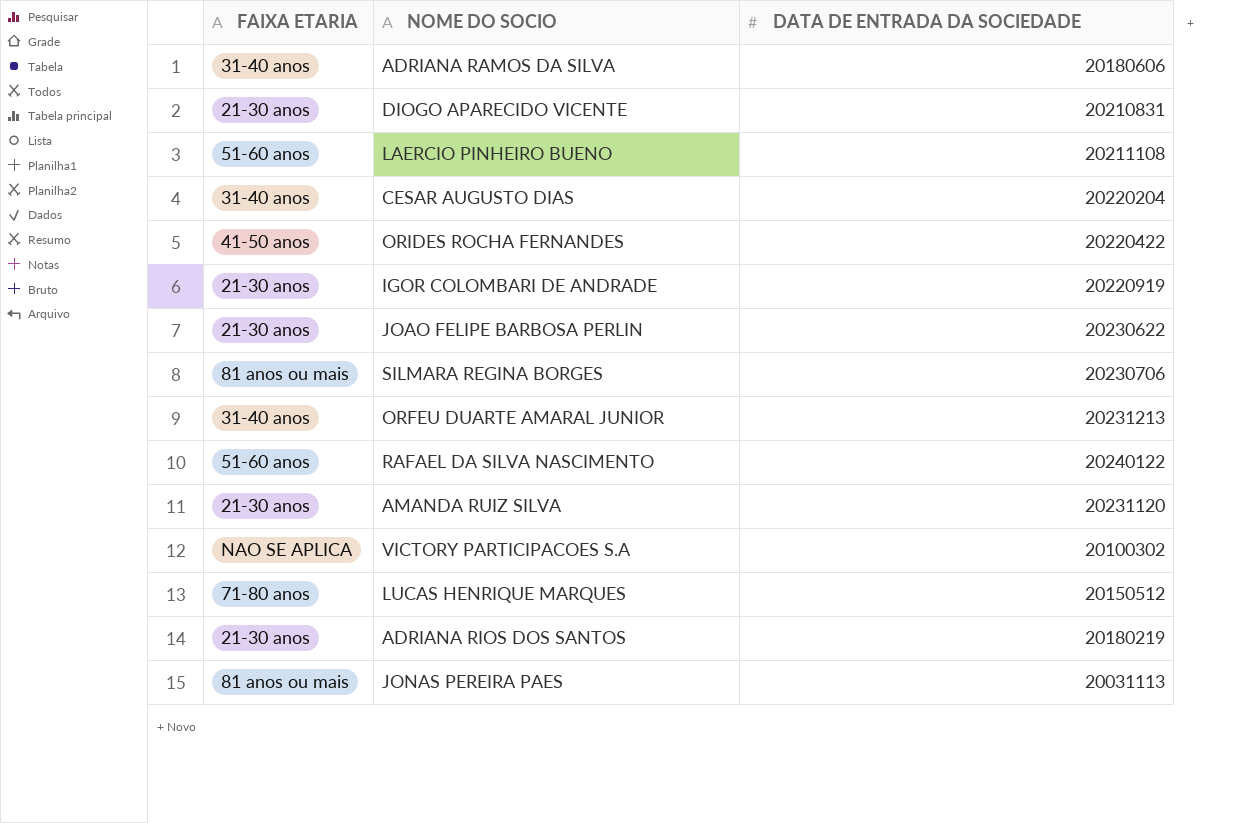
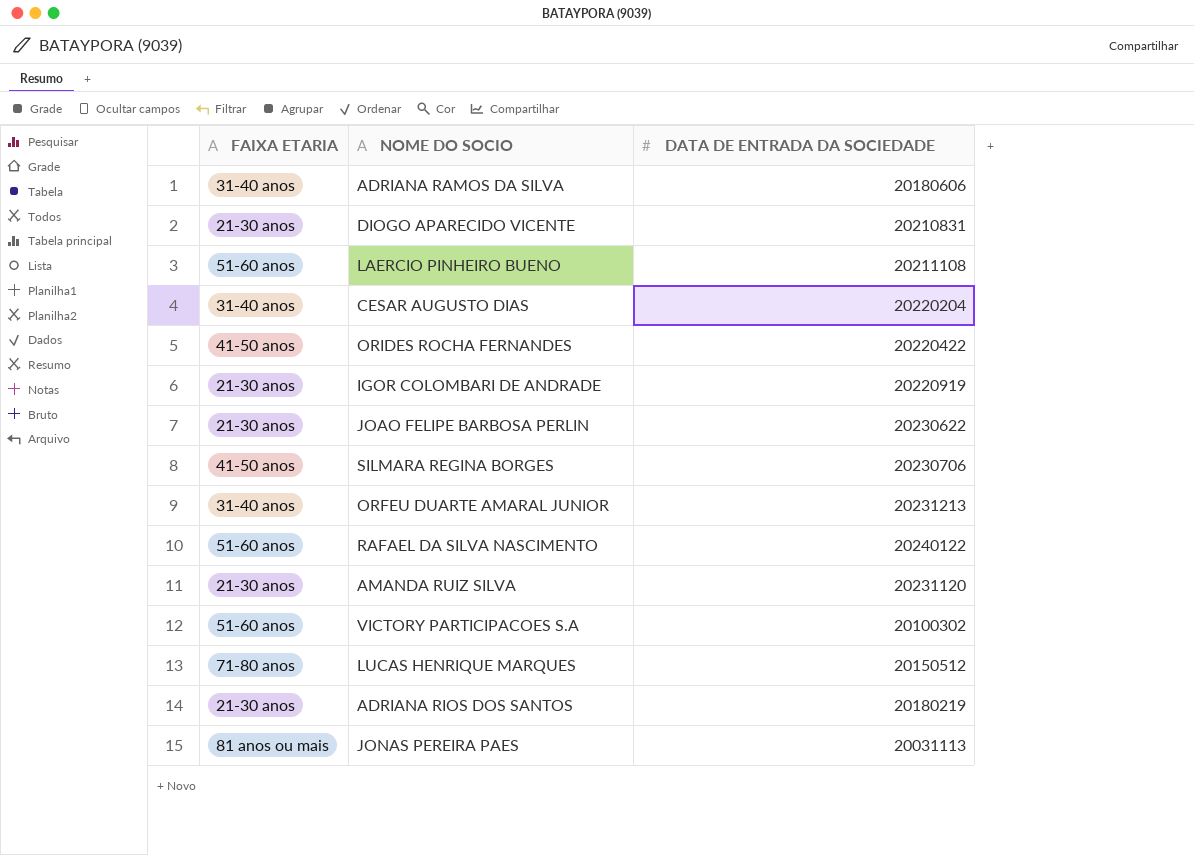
SILMARA REGINA BORGES | FAIXA ETARIA: 81 anos ou mais -> 41-50 anos
VICTORY PARTICIPACOES S.A | FAIXA ETARIA: NAO SE APLICA -> 51-60 anos

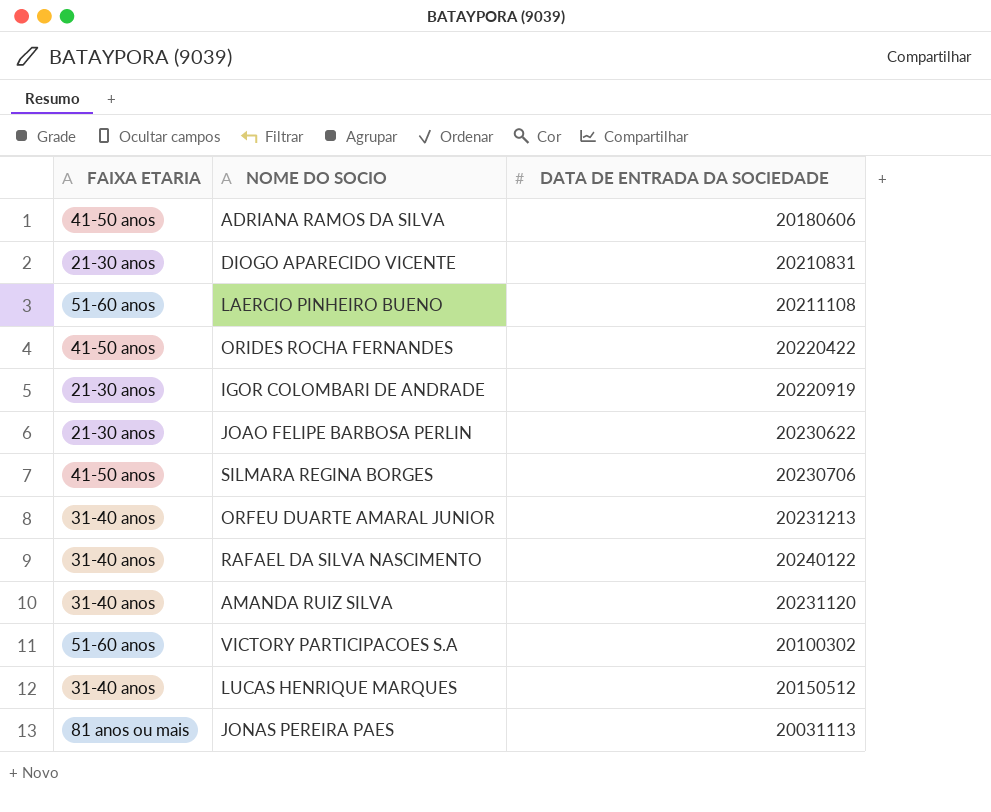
row CESAR AUGUSTO DIAS: 31-40 anos | 20220204 -> none
row ADRIANA RIOS DOS SANTOS: 21-30 anos | 20180219 -> none
ADRIANA RAMOS DA SILVA | FAIXA ETARIA: 31-40 anos -> 41-50 anos
RAFAEL DA SILVA NASCIMENTO | FAIXA ETARIA: 51-60 anos -> 31-40 anos
AMANDA RUIZ SILVA | FAIXA ETARIA: 21-30 anos -> 31-40 anos
LUCAS HENRIQUE MARQUES | FAIXA ETARIA: 71-80 anos -> 31-40 anos

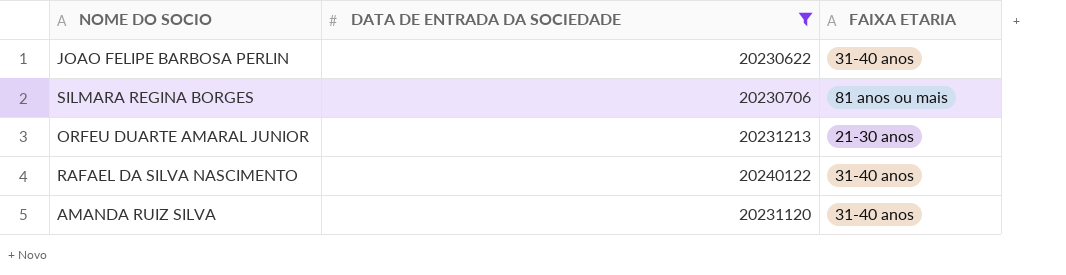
filter: none -> DATA DE ENTRADA DA SOCIEDADE >= 20230622
column FAIXA ETARIA | position: 1 -> 3
JOAO FELIPE BARBOSA PERLIN | FAIXA ETARIA: 21-30 anos -> 31-40 anos
SILMARA REGINA BORGES | FAIXA ETARIA: 41-50 anos -> 81 anos ou mais
ORFEU DUARTE AMARAL JUNIOR | FAIXA ETARIA: 31-40 anos -> 21-30 anos

